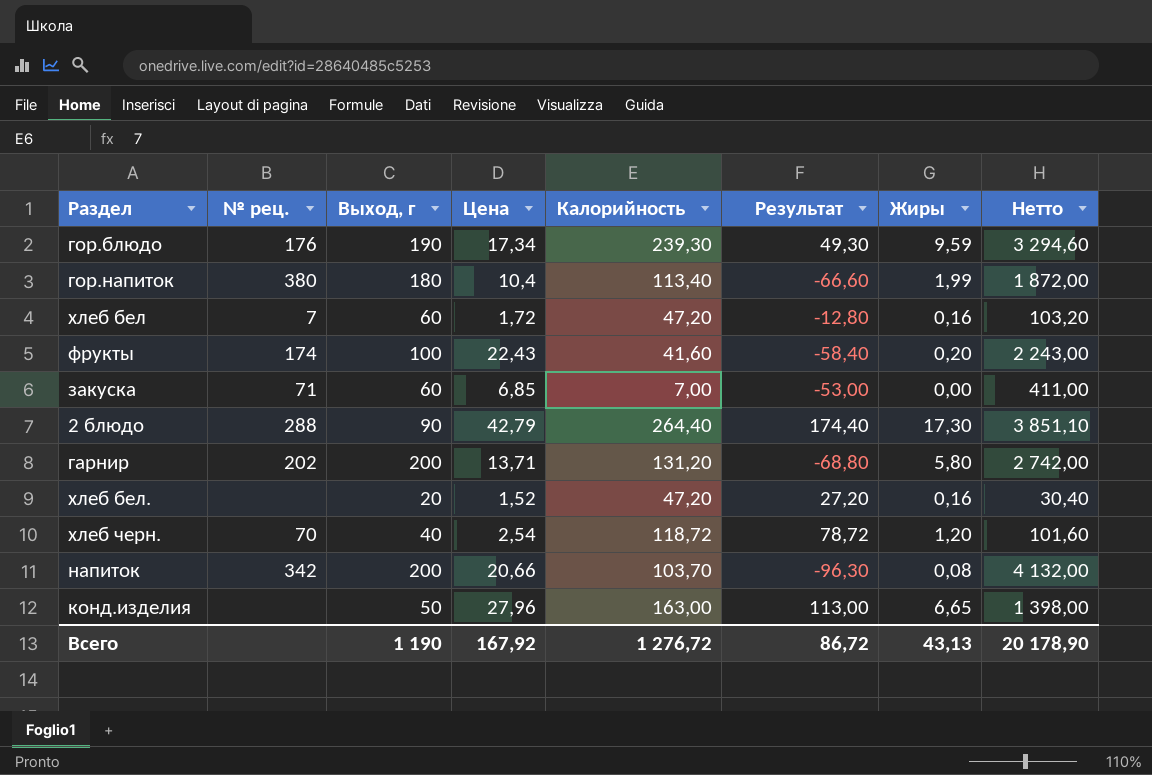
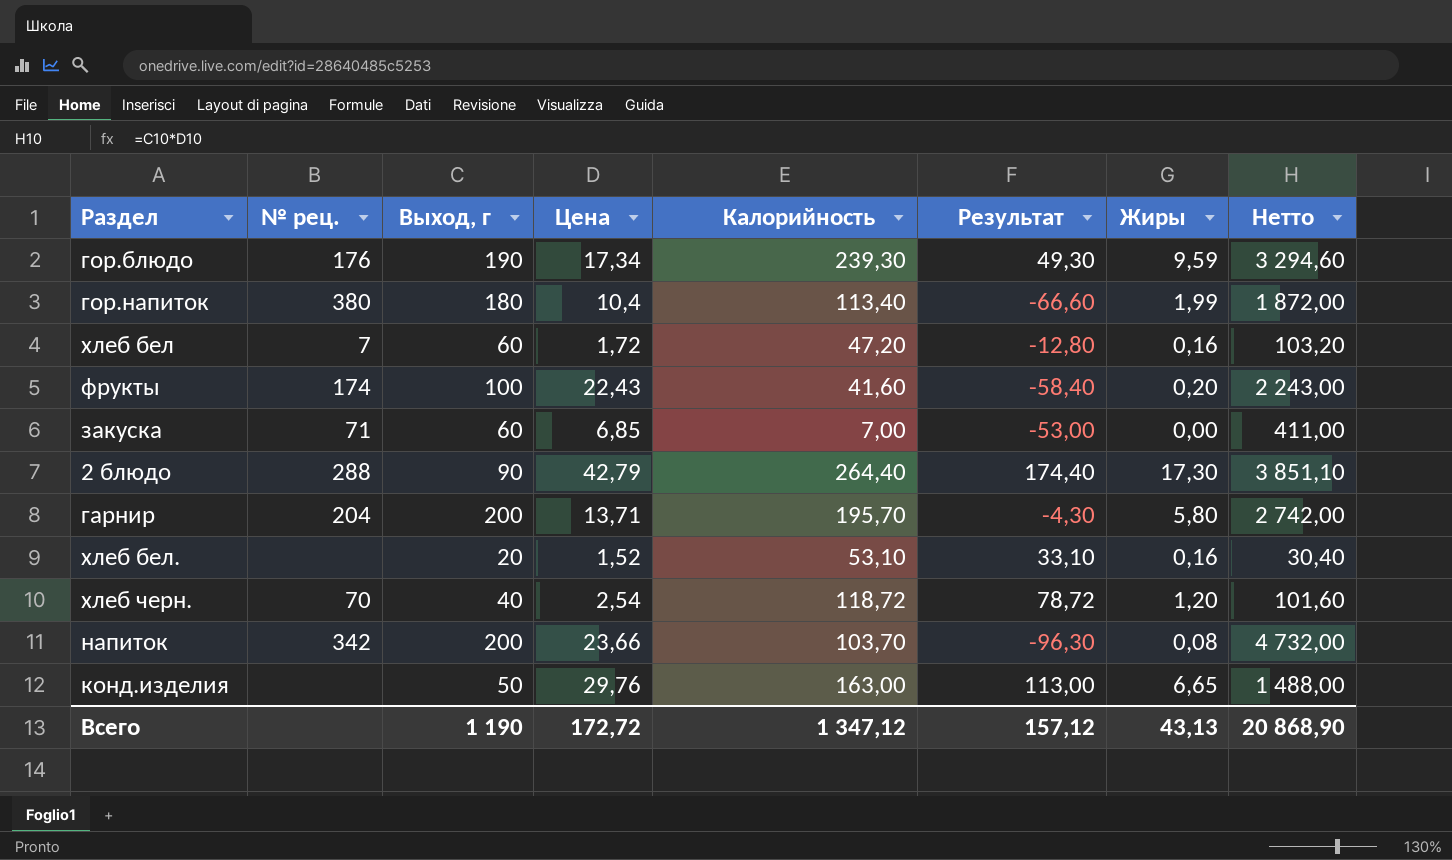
гарнир | № рец.: 202 -> 204
гарнир | Калорийность: 131,20 -> 195,70
гарнир | Результат: -68,80 -> -4,30
хлеб бел. | Калорийность: 47,20 -> 53,10
хлеб бел. | Результат: 27,20 -> 33,10
напиток | Цена: 20,66 -> 23,66
напиток | Нетто: 4 132,00 -> 4 732,00
конд.изделия | Цена: 27,96 -> 29,76
конд.изделия | Нетто: 1 398,00 -> 1 488,00
Всего | Цена: 167,92 -> 172,72
Всего | Калорийность: 1 276,72 -> 1 347,12
Всего | Результат: 86,72 -> 157,12
Всего | Нетто: 20 178,90 -> 20 868,90

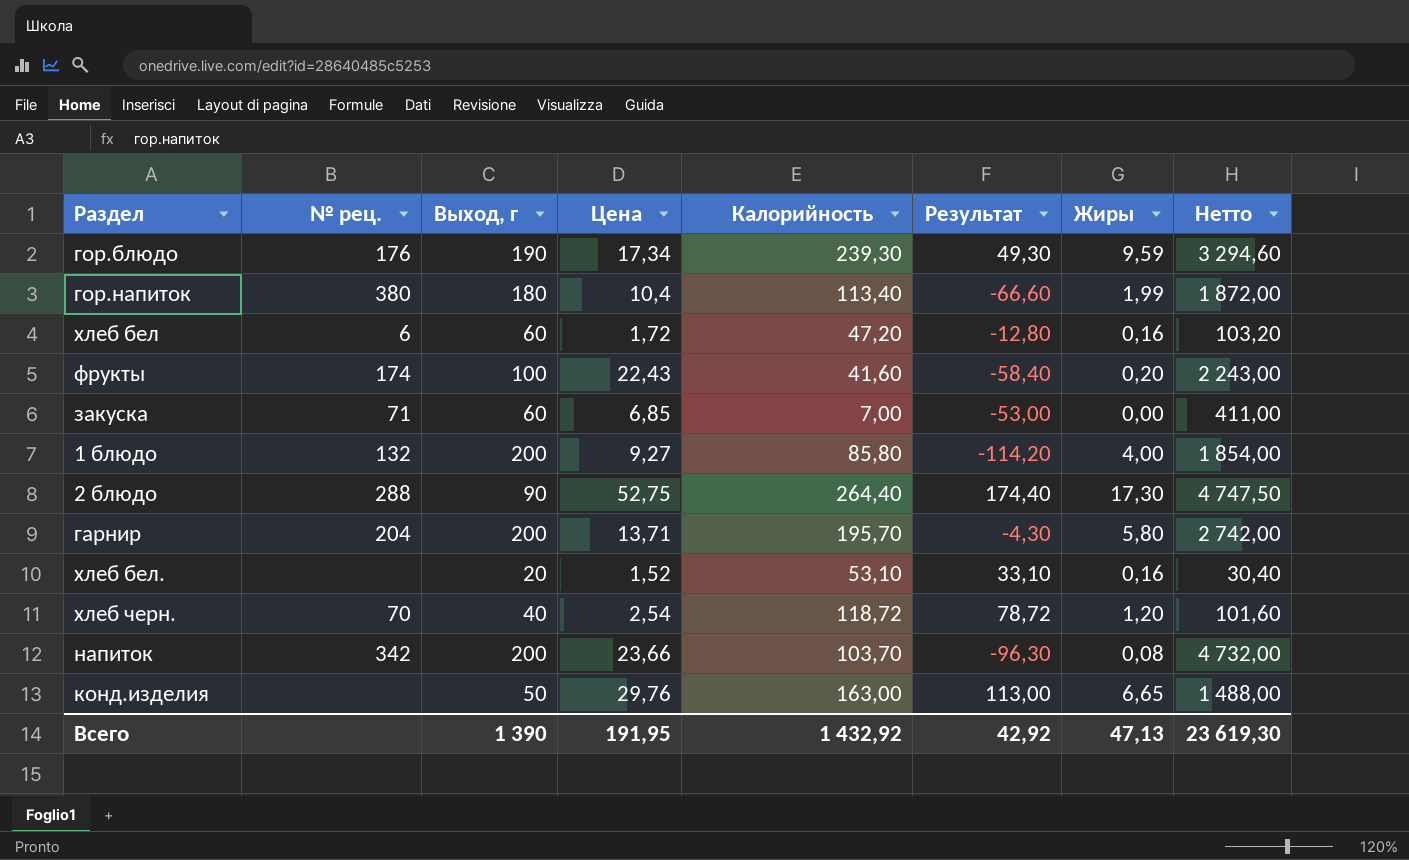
хлеб бел | № рец.: 7 -> 6
row 1 блюдо: none -> 132 | 200 | 9,27 | 85,80 | -114,20 | 4,00 | 1 854,00
2 блюдо | Цена: 42,79 -> 52,75
2 блюдо | Нетто: 3 851,10 -> 4 747,50
Всего | Выход, г: 1 190 -> 1 390
Всего | Цена: 172,72 -> 191,95
Всего | Калорийность: 1 347,12 -> 1 432,92
Всего | Результат: 157,12 -> 42,92
Всего | Жиры: 43,13 -> 47,13
Всего | Нетто: 20 868,90 -> 23 619,30

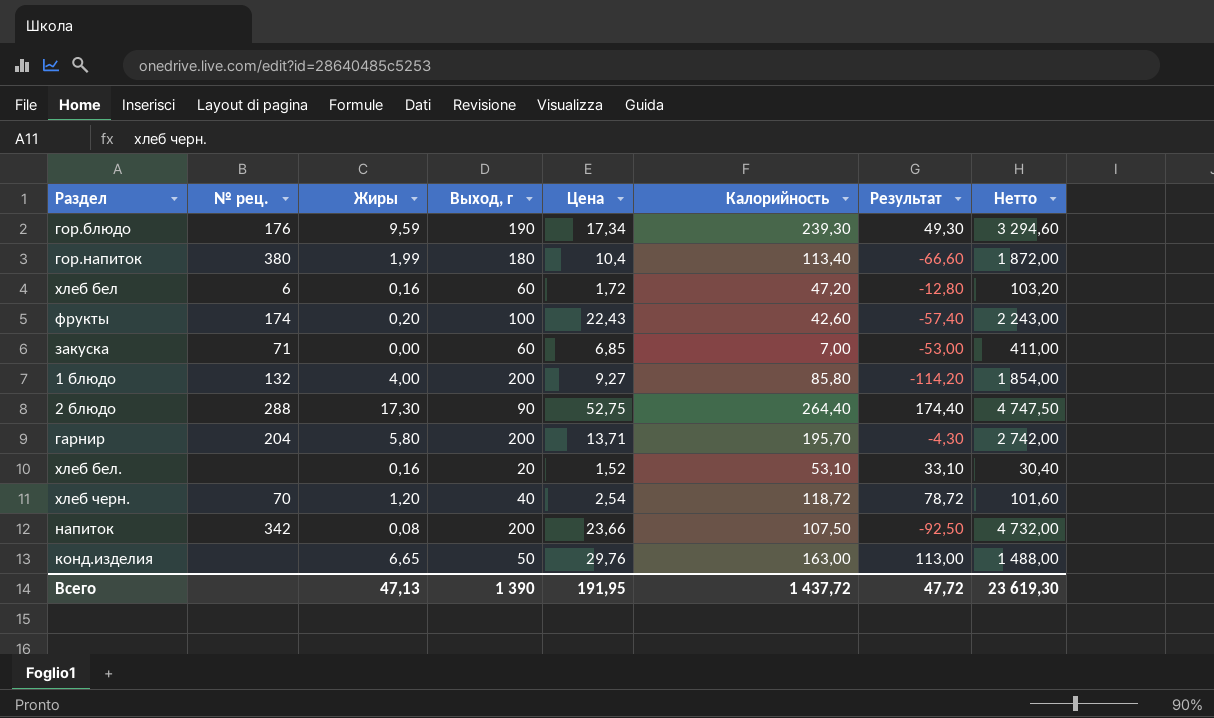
column Жиры | position: 7 -> 3
фрукты | Калорийность: 41,60 -> 42,60
фрукты | Результат: -58,40 -> -57,40
напиток | Калорийность: 103,70 -> 107,50
напиток | Результат: -96,30 -> -92,50
Всего | Калорийность: 1 432,92 -> 1 437,72
Всего | Результат: 42,92 -> 47,72

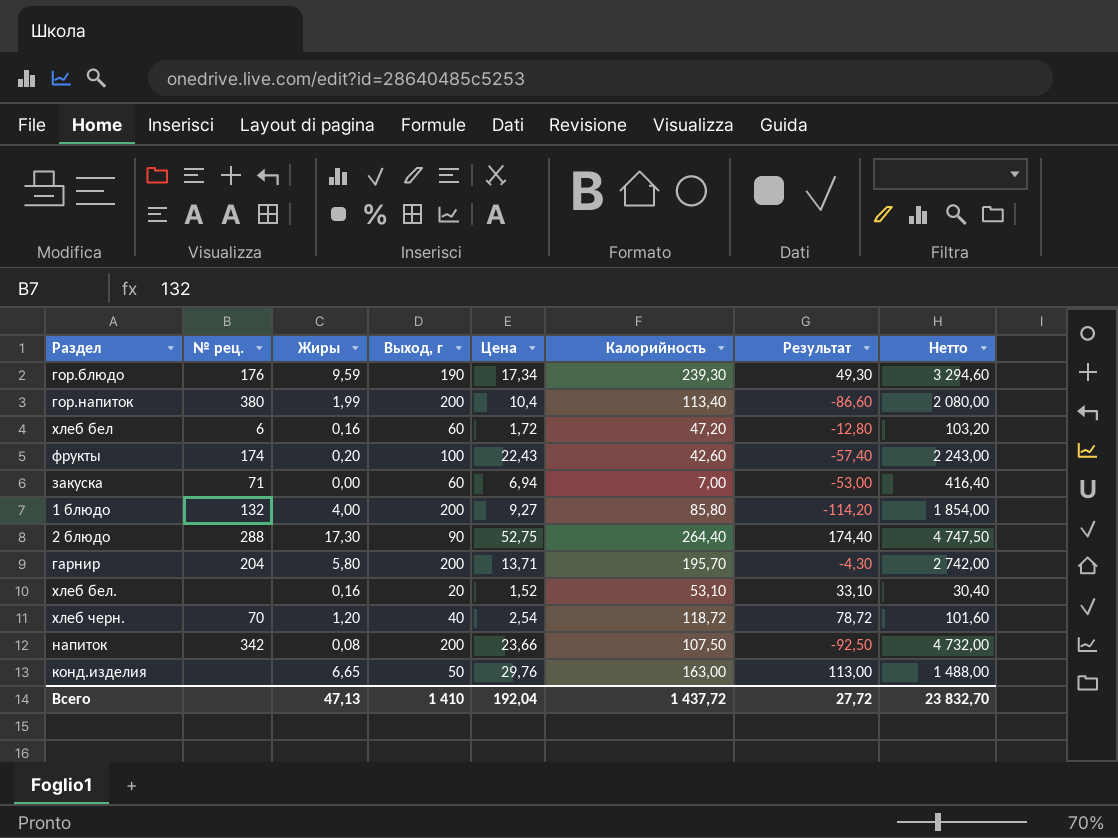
гор.напиток | Выход, г: 180 -> 200
гор.напиток | Результат: -66,60 -> -86,60
гор.напиток | Нетто: 1 872,00 -> 2 080,00
закуска | Цена: 6,85 -> 6,94
закуска | Нетто: 411,00 -> 416,40
Всего | Выход, г: 1 390 -> 1 410
Всего | Цена: 191,95 -> 192,04
Всего | Результат: 47,72 -> 27,72
Всего | Нетто: 23 619,30 -> 23 832,70

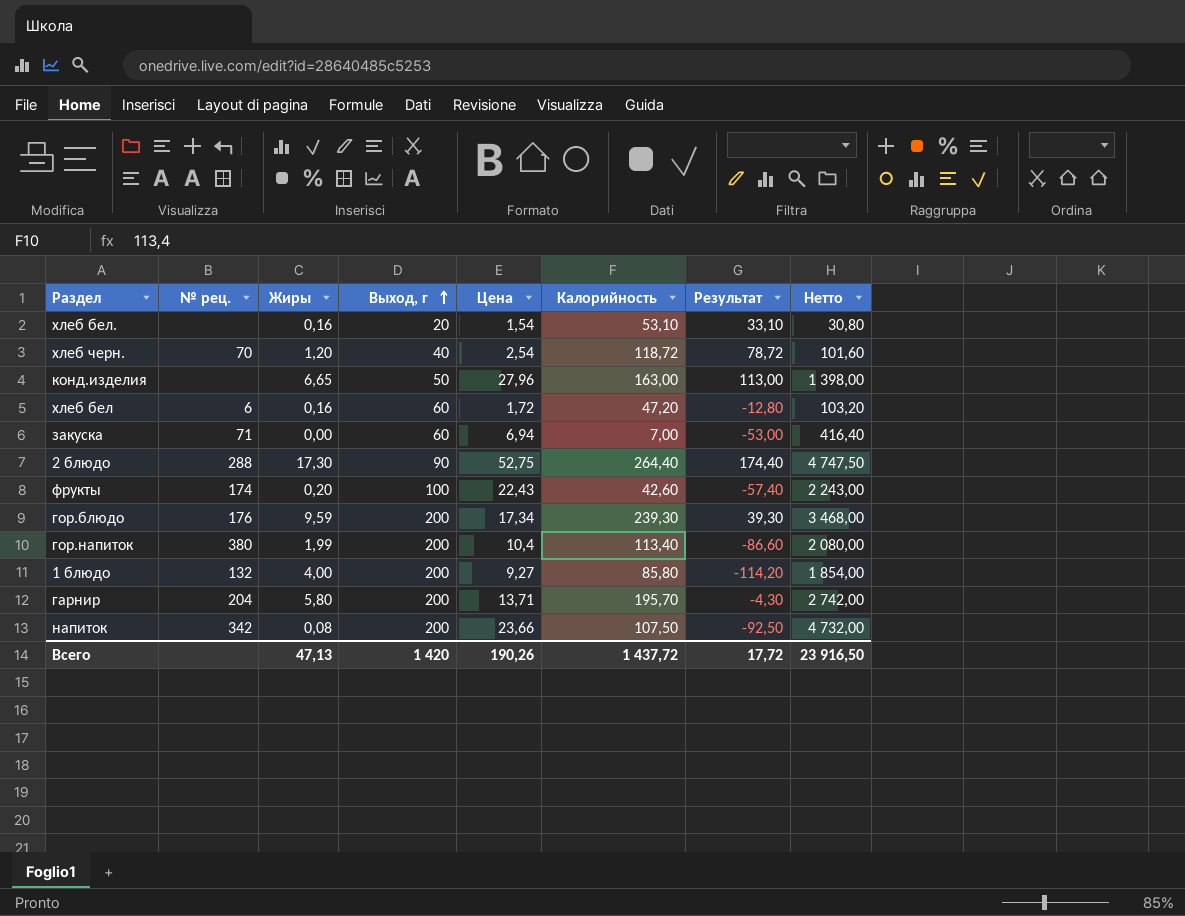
row order: none -> Выход, г ascending
хлеб бел. | Цена: 1,52 -> 1,54
хлеб бел. | Нетто: 30,40 -> 30,80
конд.изделия | Цена: 29,76 -> 27,96
конд.изделия | Нетто: 1 488,00 -> 1 398,00
гор.блюдо | Выход, г: 190 -> 200
гор.блюдо | Результат: 49,30 -> 39,30
гор.блюдо | Нетто: 3 294,60 -> 3 468,00
Всего | Выход, г: 1 410 -> 1 420
Всего | Цена: 192,04 -> 190,26
Всего | Результат: 27,72 -> 17,72
Всего | Нетто: 23 832,70 -> 23 916,50

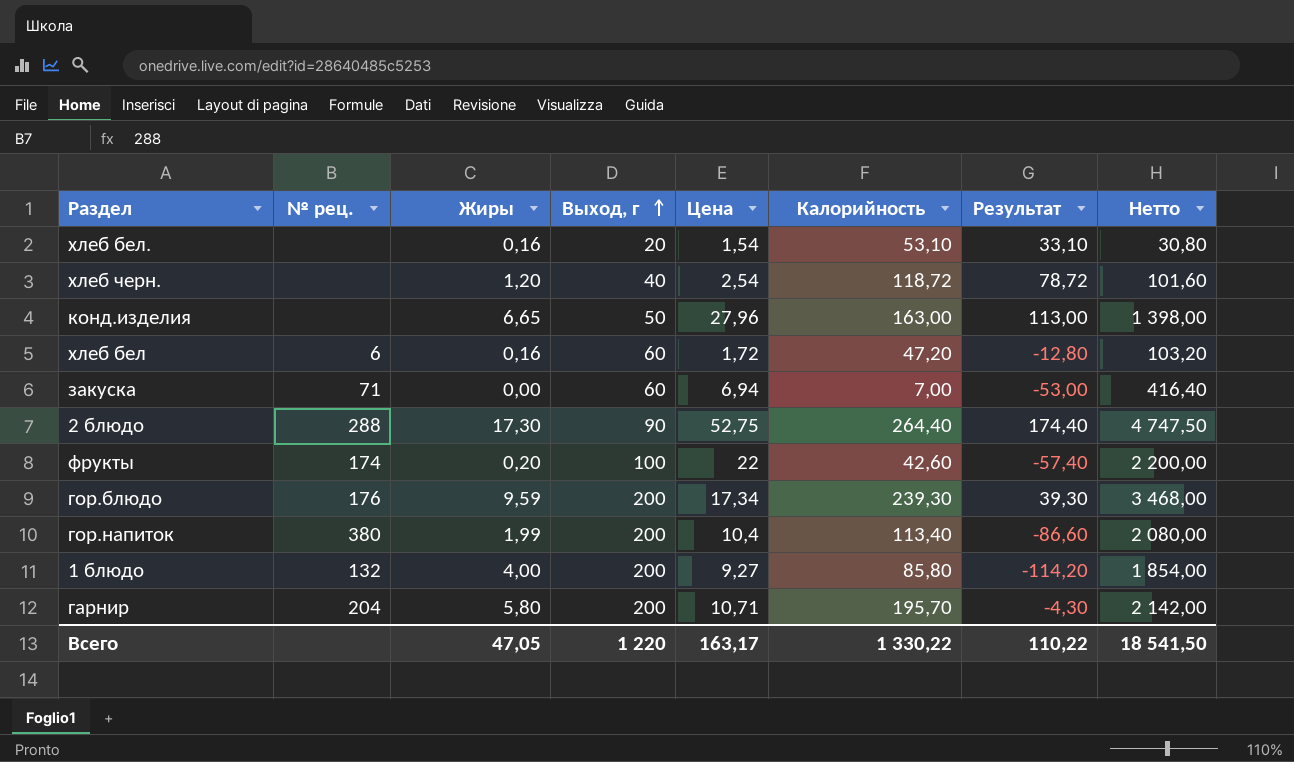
row напиток: 342 | 0,08 | 200 | 23,66 | 107,50 | -92,50 | 4 732,00 -> none
хлеб черн. | № рец.: 70 -> none
фрукты | Цена: 22,43 -> 22
фрукты | Нетто: 2 243,00 -> 2 200,00
гарнир | Цена: 13,71 -> 10,71
гарнир | Нетто: 2 742,00 -> 2 142,00
Всего | Жиры: 47,13 -> 47,05
Всего | Выход, г: 1 420 -> 1 220
Всего | Цена: 190,26 -> 163,17
Всего | Калорийность: 1 437,72 -> 1 330,22
Всего | Результат: 17,72 -> 110,22
Всего | Нетто: 23 916,50 -> 18 541,50

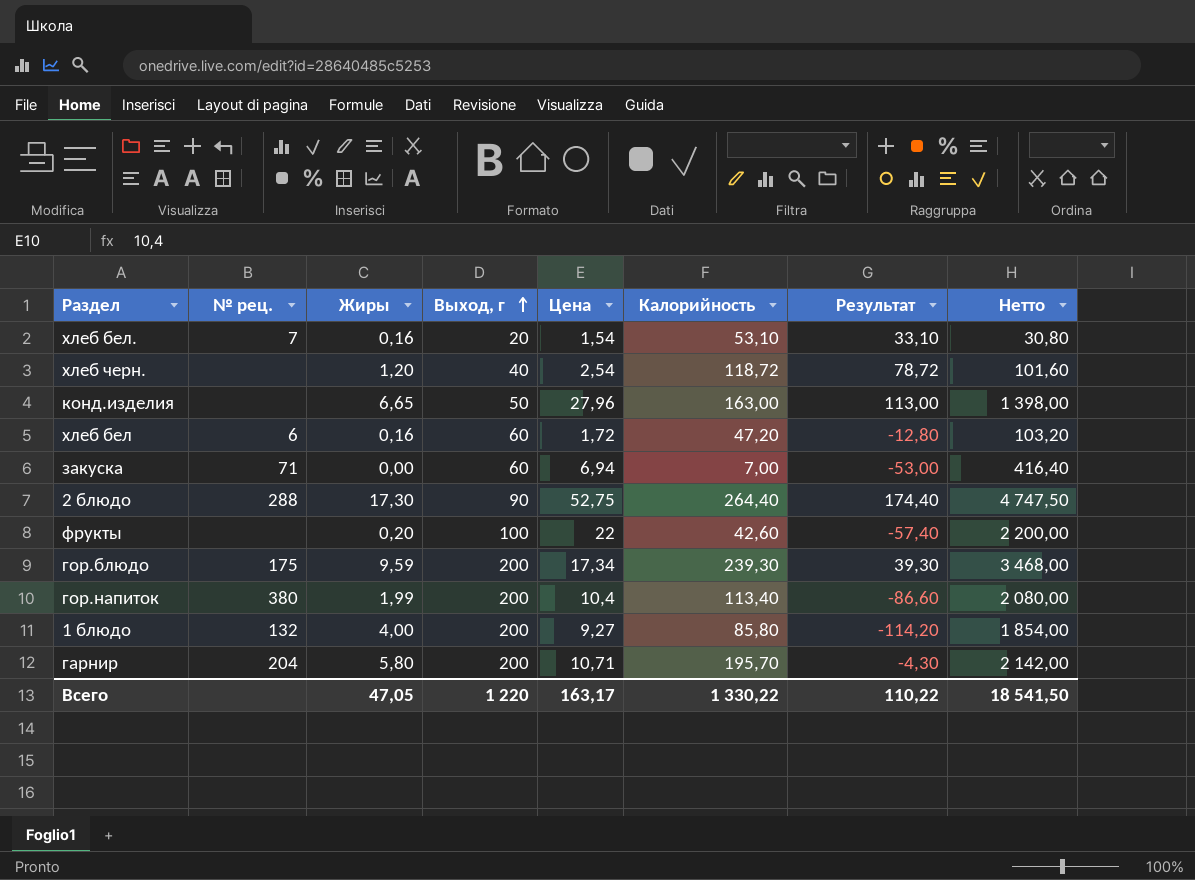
хлеб бел. | № рец.: none -> 7
фрукты | № рец.: 174 -> none
гор.блюдо | № рец.: 176 -> 175

